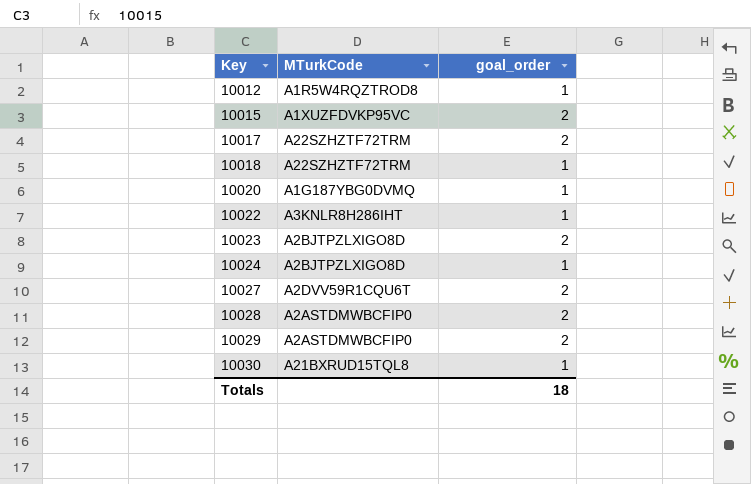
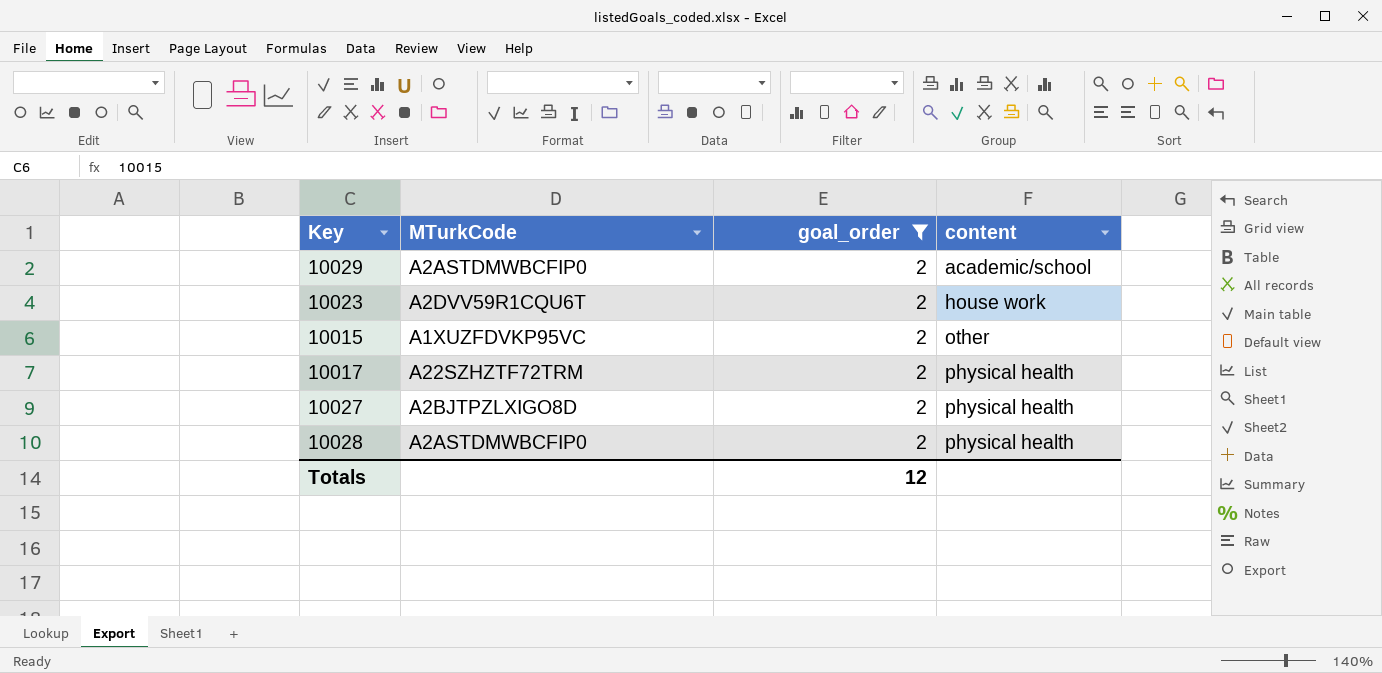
filter: none -> goal_order = 2
row order: Key ascending -> content ascending
column content | position: none -> 4
10023 | MTurkCode: A2BJTPZLXIGO8D -> A2DVV59R1CQU6T
10027 | MTurkCode: A2DVV59R1CQU6T -> A2BJTPZLXIGO8D
Totals | goal_order: 18 -> 12

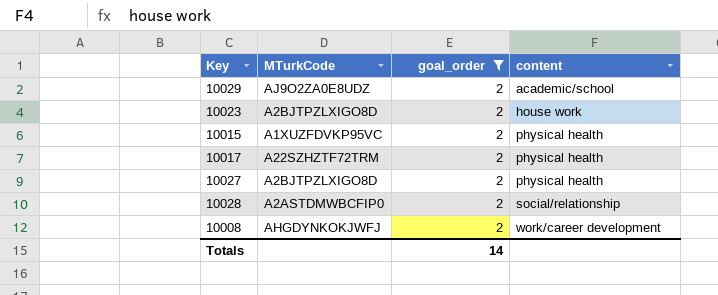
10029 | MTurkCode: A2ASTDMWBCFIP0 -> AJ9O2ZA0E8UDZ
10023 | MTurkCode: A2DVV59R1CQU6T -> A2BJTPZLXIGO8D
10015 | content: other -> physical health
10028 | content: physical health -> social/relationship
row 10008: none -> AHGDYNKOKJWFJ | 2 | work/career development
Totals | goal_order: 12 -> 14

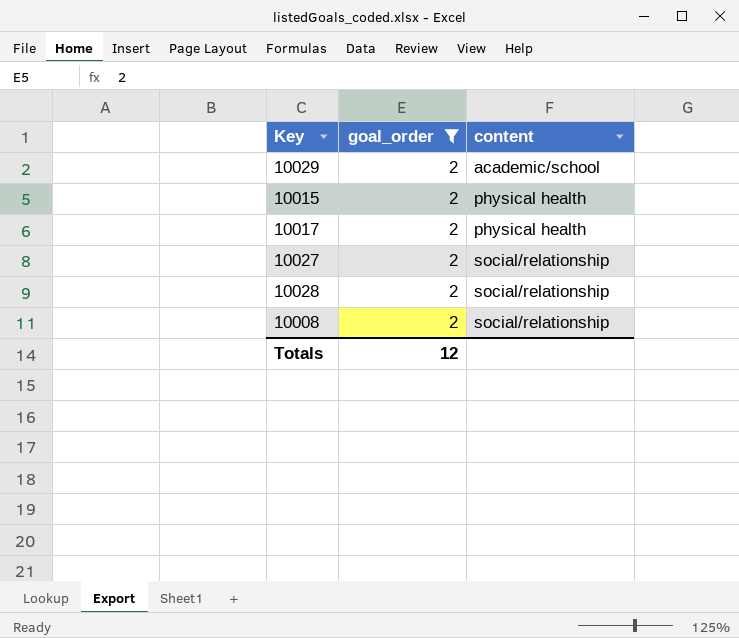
column MTurkCode | position: 2 -> none
row 10023: A2BJTPZLXIGO8D | 2 | house work -> none
10027 | content: physical health -> social/relationship
10008 | content: work/career development -> social/relationship
Totals | goal_order: 14 -> 12

